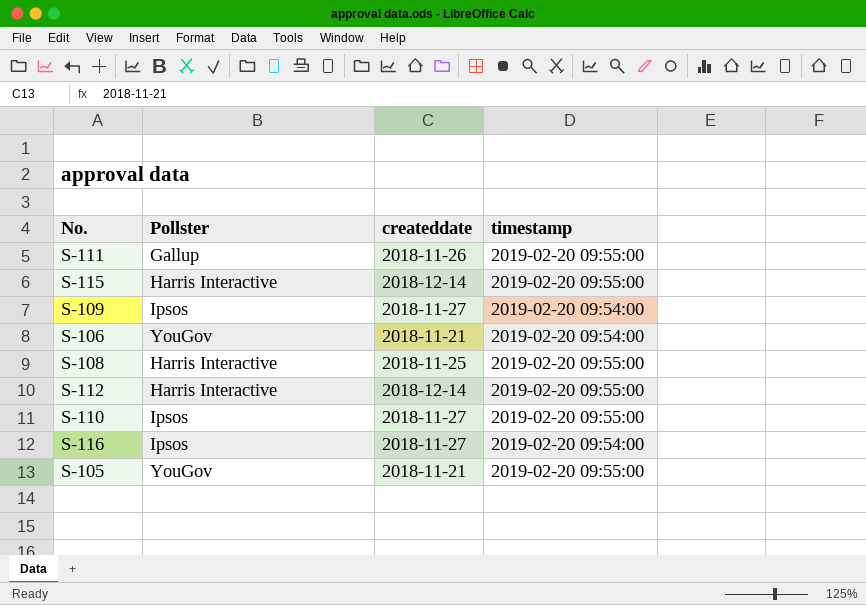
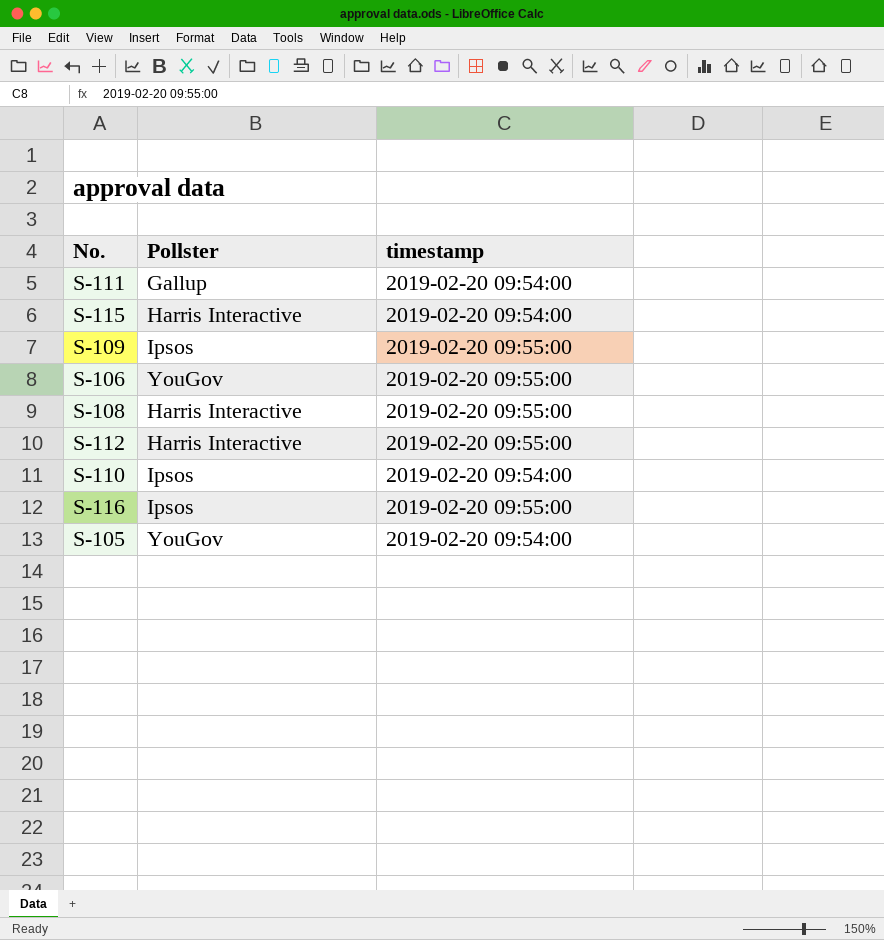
column createddate | position: 3 -> none
S-111 | timestamp: 2019-02-20 09:55:00 -> 2019-02-20 09:54:00
S-115 | timestamp: 2019-02-20 09:55:00 -> 2019-02-20 09:54:00
S-109 | timestamp: 2019-02-20 09:54:00 -> 2019-02-20 09:55:00
S-106 | timestamp: 2019-02-20 09:54:00 -> 2019-02-20 09:55:00
S-110 | timestamp: 2019-02-20 09:55:00 -> 2019-02-20 09:54:00
S-116 | timestamp: 2019-02-20 09:54:00 -> 2019-02-20 09:55:00
S-105 | timestamp: 2019-02-20 09:55:00 -> 2019-02-20 09:54:00

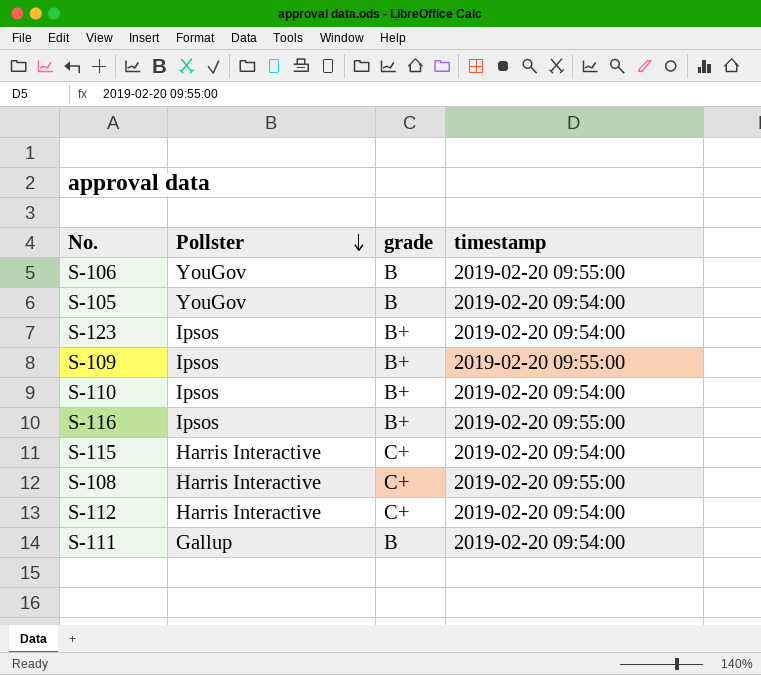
row order: none -> Pollster descending
column grade | position: none -> 3
row S-123: none -> Ipsos | B+ | 2019-02-20 09:54:00
S-112 | timestamp: 2019-02-20 09:55:00 -> 2019-02-20 09:54:00

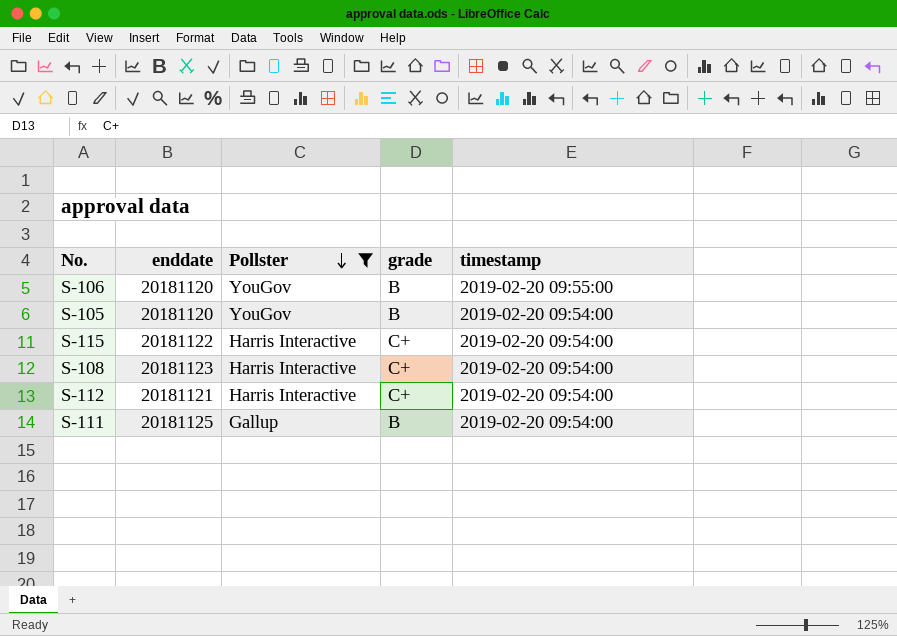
filter: none -> Pollster != Ipsos
column enddate | position: none -> 2
S-108 | timestamp: 2019-02-20 09:55:00 -> 2019-02-20 09:54:00

